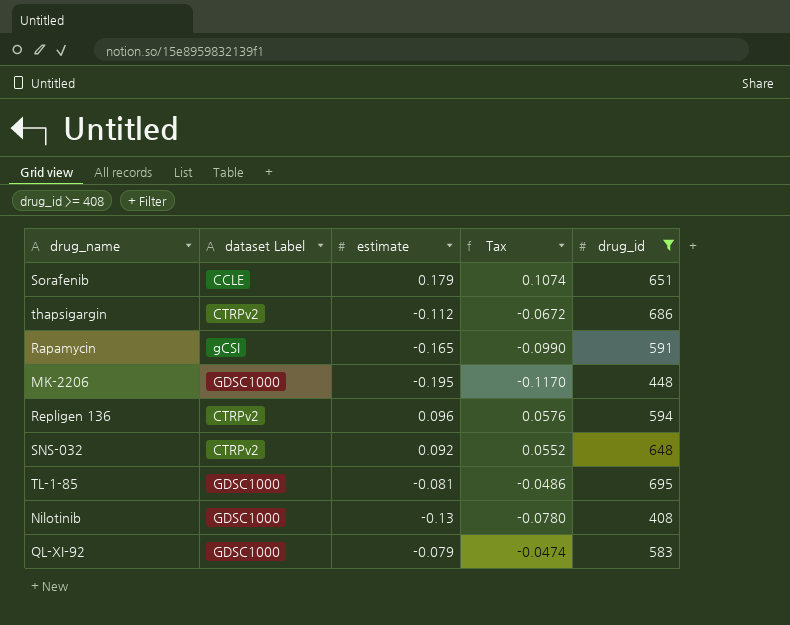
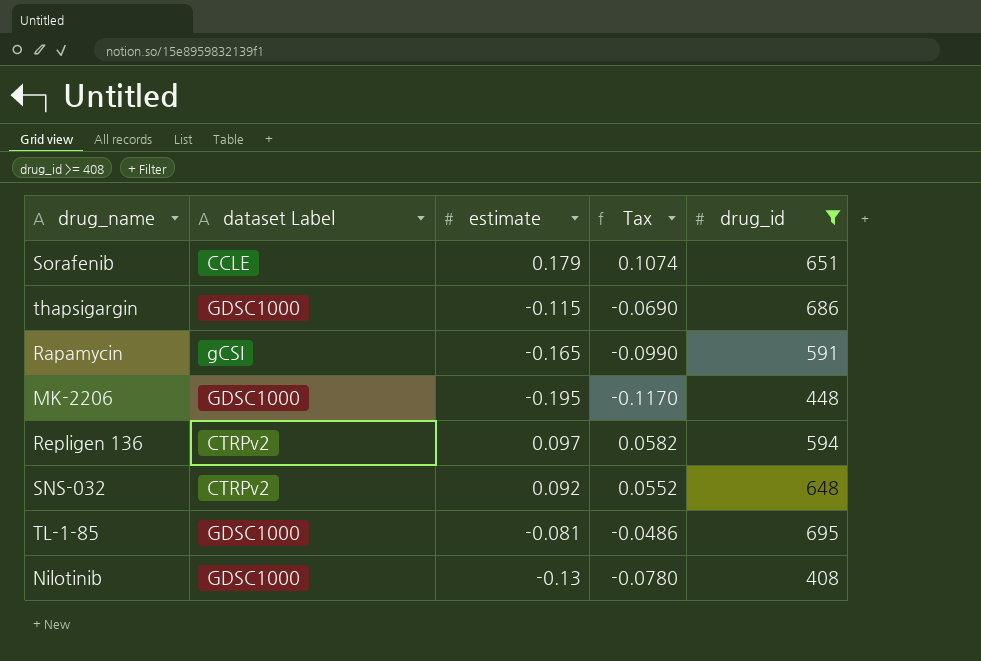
row QL-XI-92: GDSC1000 | -0.079 | -0.0474 | 583 -> none
thapsigargin | dataset Label: CTRPv2 -> GDSC1000
thapsigargin | estimate: -0.112 -> -0.115
thapsigargin | Tax: -0.0672 -> -0.0690
Repligen 136 | estimate: 0.096 -> 0.097
Repligen 136 | Tax: 0.0576 -> 0.0582

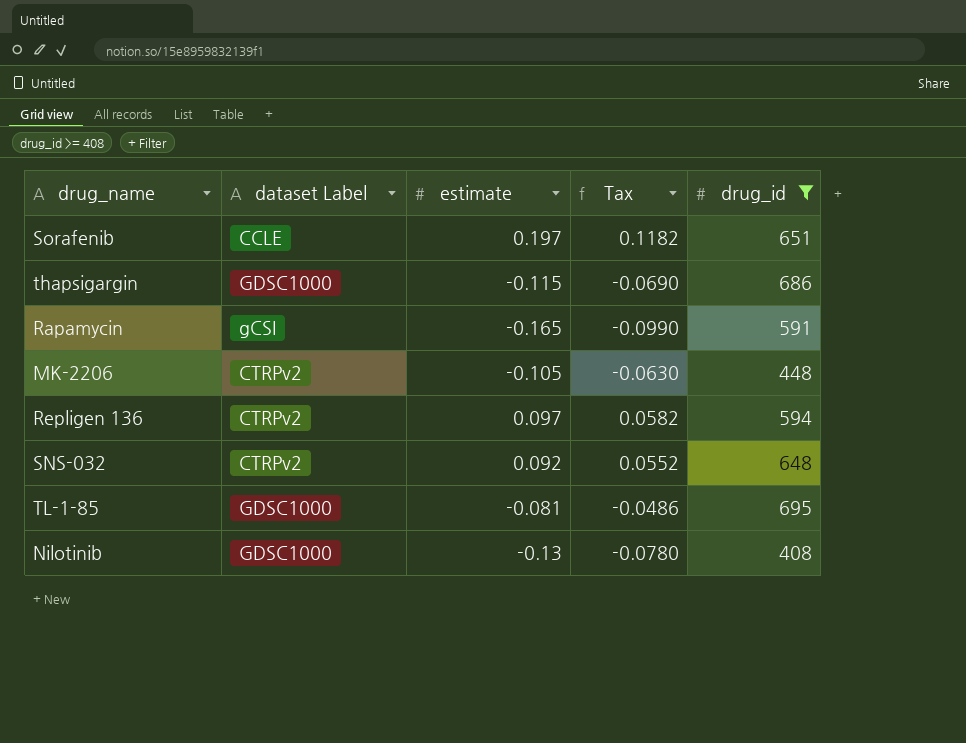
Sorafenib | estimate: 0.179 -> 0.197
Sorafenib | Tax: 0.1074 -> 0.1182
MK-2206 | dataset Label: GDSC1000 -> CTRPv2
MK-2206 | estimate: -0.195 -> -0.105
MK-2206 | Tax: -0.1170 -> -0.0630

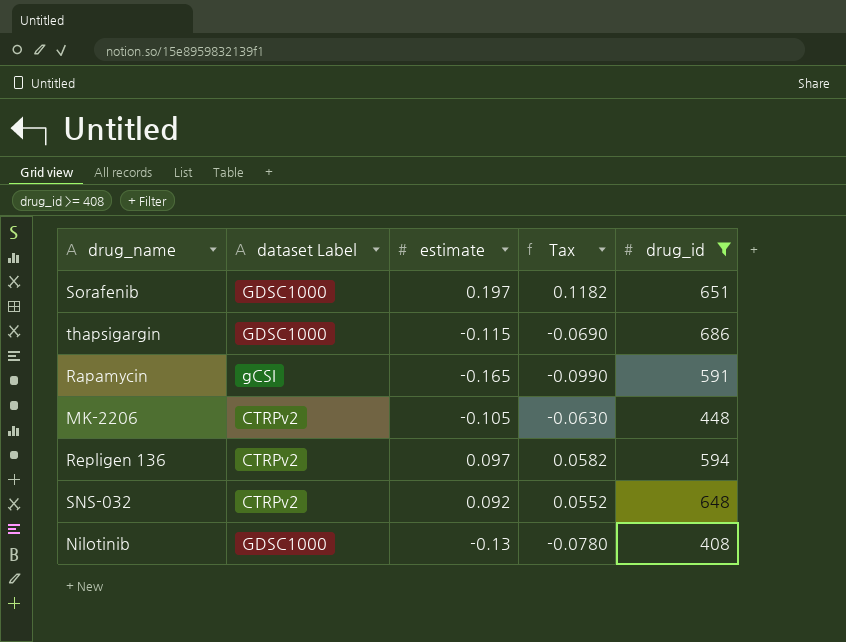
row TL-1-85: GDSC1000 | -0.081 | -0.0486 | 695 -> none
Sorafenib | dataset Label: CCLE -> GDSC1000

